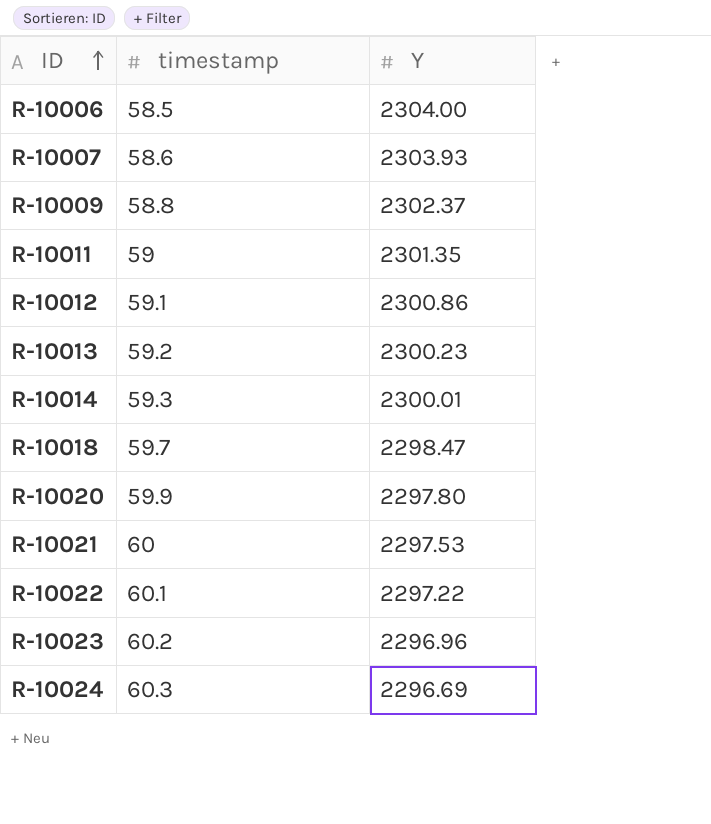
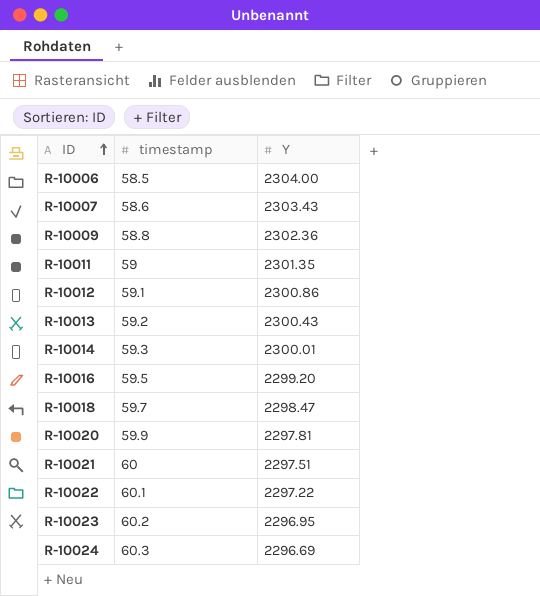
R-10007 | Y: 2303.93 -> 2303.43
R-10009 | Y: 2302.37 -> 2302.36
R-10013 | Y: 2300.23 -> 2300.43
row R-10016: none -> 59.5 | 2299.20
R-10020 | Y: 2297.80 -> 2297.81
R-10021 | Y: 2297.53 -> 2297.51
R-10023 | Y: 2296.96 -> 2296.95

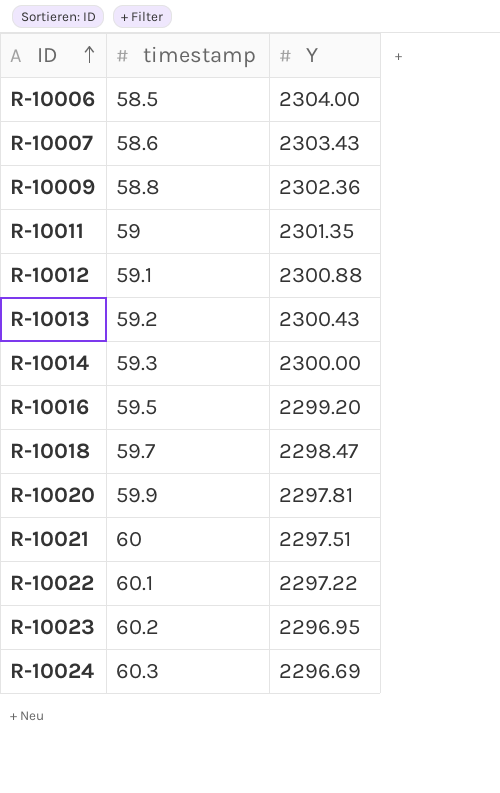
R-10012 | Y: 2300.86 -> 2300.88
R-10014 | Y: 2300.01 -> 2300.00

